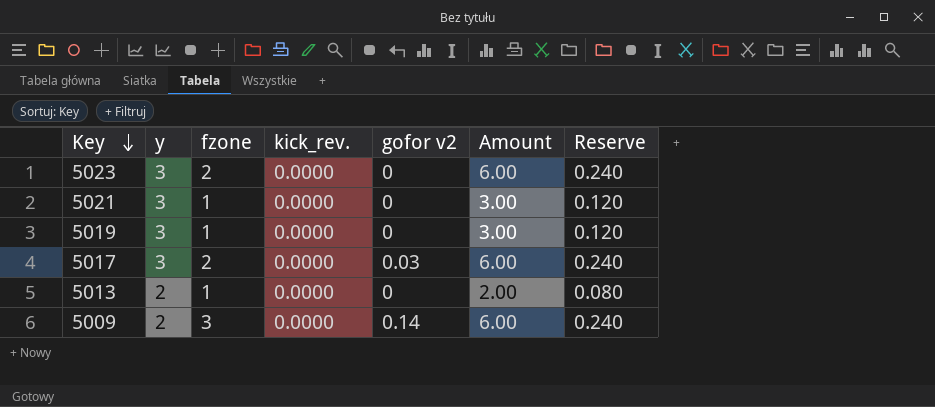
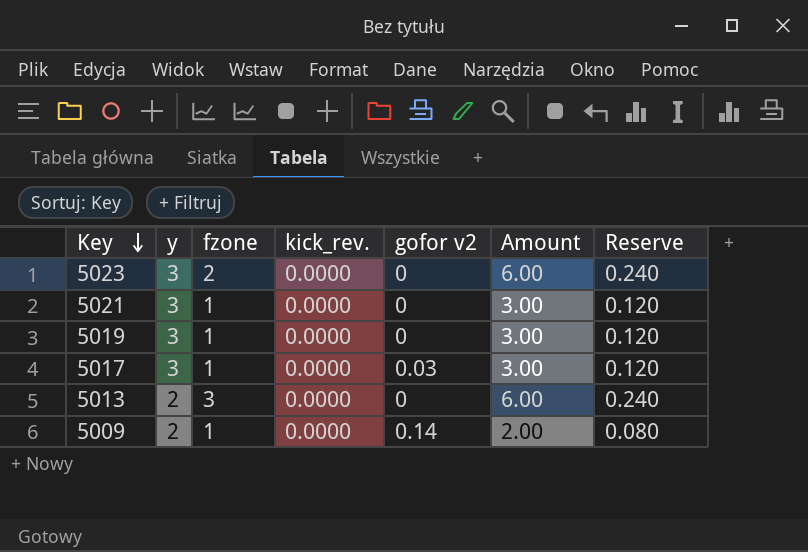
5017 | fzone: 2 -> 1
5017 | Amount: 6.00 -> 3.00
5017 | Reserve: 0.240 -> 0.120
5013 | fzone: 1 -> 3
5013 | Amount: 2.00 -> 6.00
5013 | Reserve: 0.080 -> 0.240
5009 | fzone: 3 -> 1
5009 | Amount: 6.00 -> 2.00
5009 | Reserve: 0.240 -> 0.080

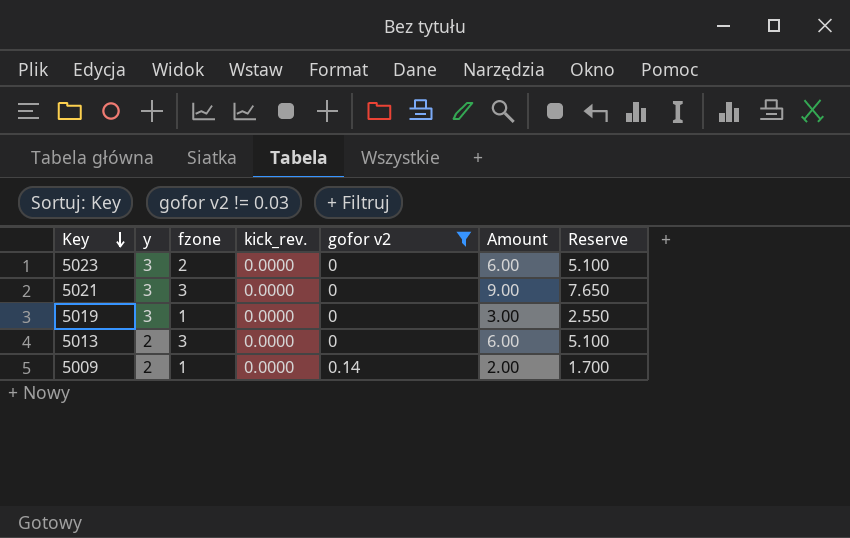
filter: none -> gofor v2 != 0.03
column Reserve | formula: [Amount] * 0.04 -> [Amount] * 0.85
5021 | fzone: 1 -> 3
5021 | Amount: 3.00 -> 9.00

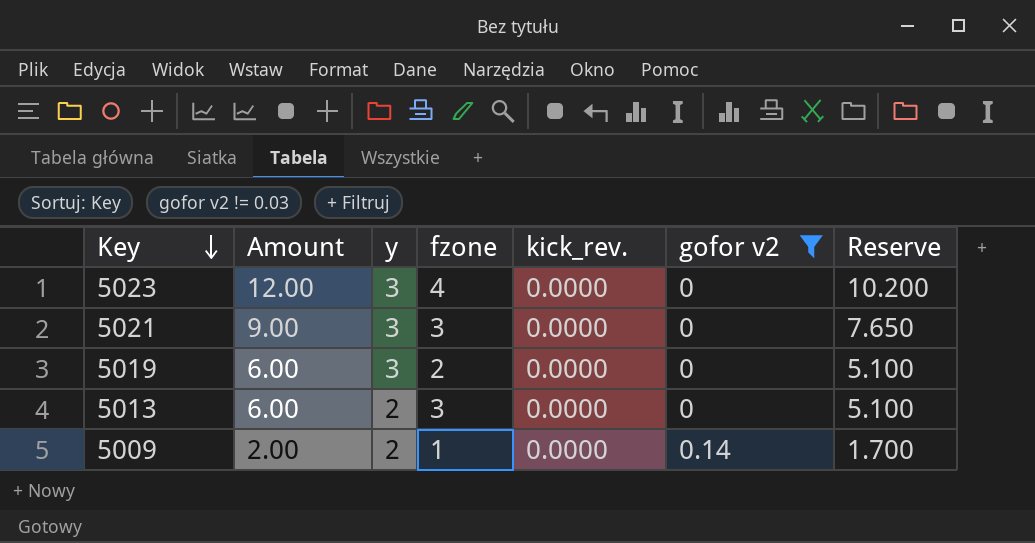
column Amount | position: 6 -> 2
5023 | Amount: 6.00 -> 12.00
5023 | fzone: 2 -> 4
5023 | Reserve: 5.100 -> 10.200
5019 | Amount: 3.00 -> 6.00
5019 | fzone: 1 -> 2
5019 | Reserve: 2.550 -> 5.100

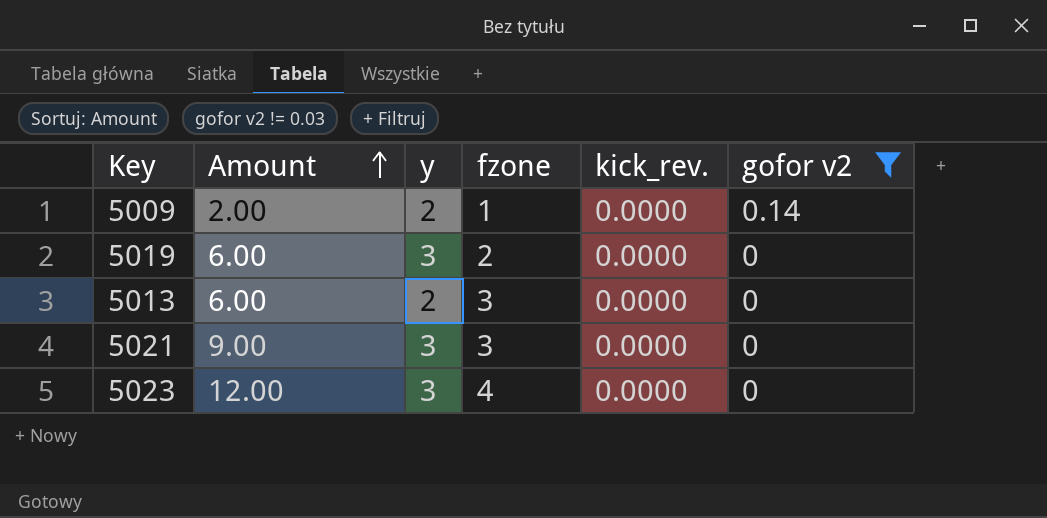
row order: Key descending -> Amount ascending
column Reserve | formula: [Amount] * 0.85 -> none

